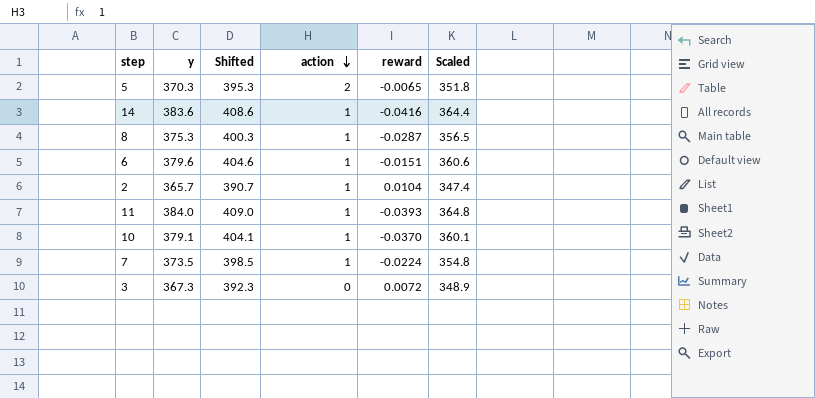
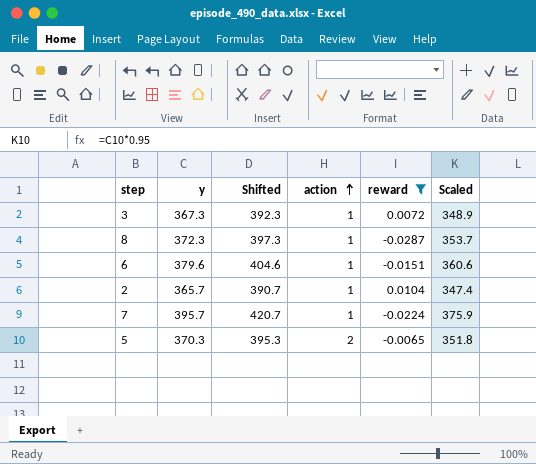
filter: none -> reward >= -0.0287
row order: action descending -> action ascending
3 | action: 0 -> 1
8 | y: 375.3 -> 372.3
8 | Shifted: 400.3 -> 397.3
8 | Scaled: 356.5 -> 353.7
7 | y: 373.5 -> 395.7
7 | Shifted: 398.5 -> 420.7
7 | Scaled: 354.8 -> 375.9

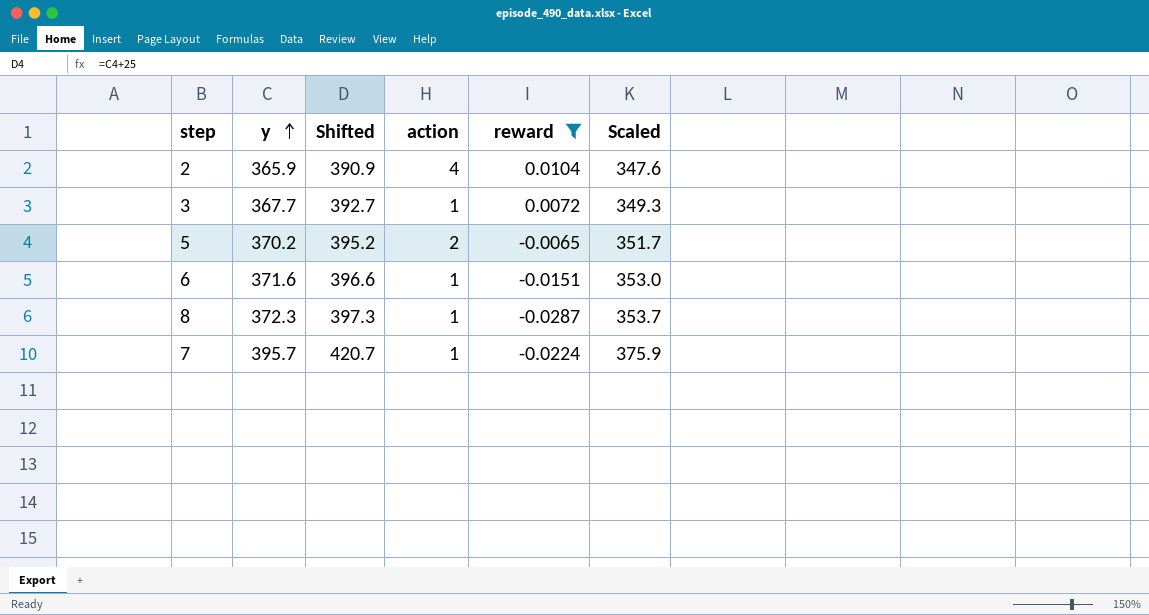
row order: action ascending -> y ascending
2 | y: 365.7 -> 365.9
2 | Shifted: 390.7 -> 390.9
2 | action: 1 -> 4
2 | Scaled: 347.4 -> 347.6
3 | y: 367.3 -> 367.7
3 | Shifted: 392.3 -> 392.7
3 | Scaled: 348.9 -> 349.3
5 | y: 370.3 -> 370.2
5 | Shifted: 395.3 -> 395.2
5 | Scaled: 351.8 -> 351.7
6 | y: 379.6 -> 371.6
6 | Shifted: 404.6 -> 396.6
6 | Scaled: 360.6 -> 353.0

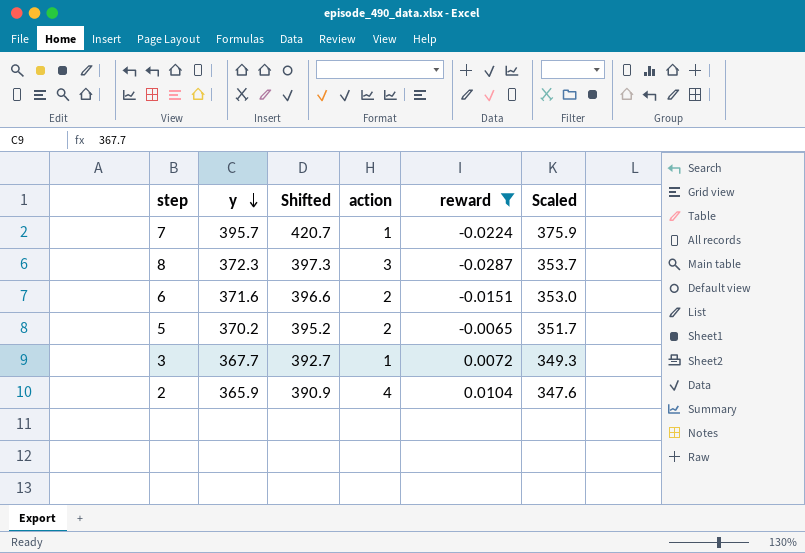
row order: y ascending -> y descending
8 | action: 1 -> 3
6 | action: 1 -> 2

